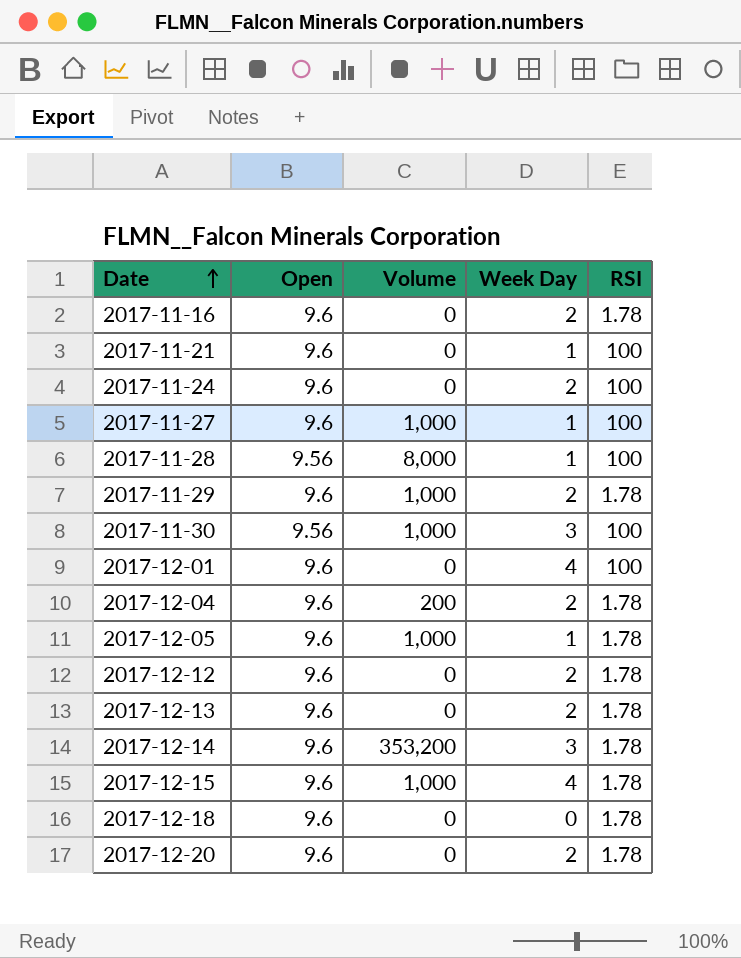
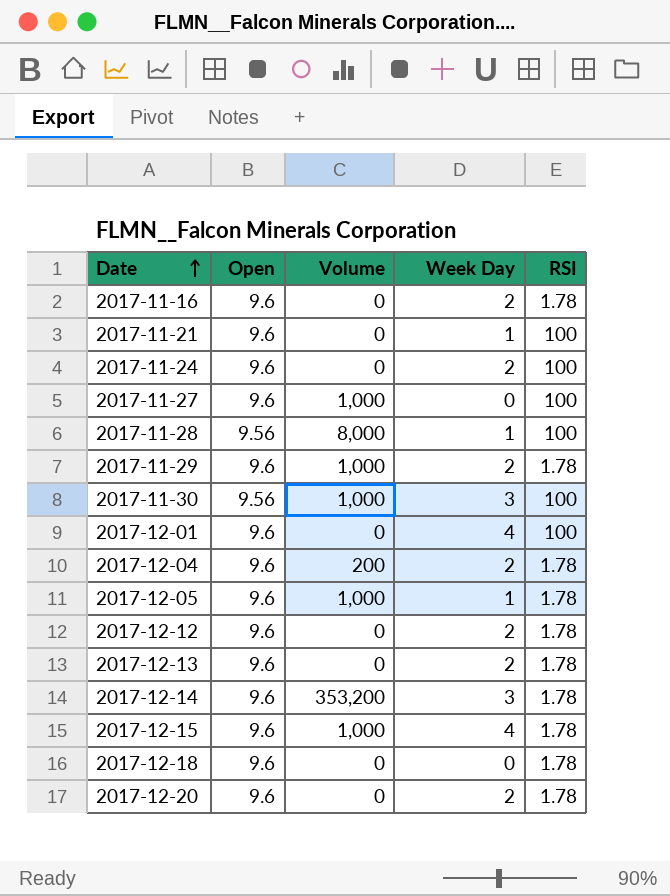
2017-11-27 | Week Day: 1 -> 0

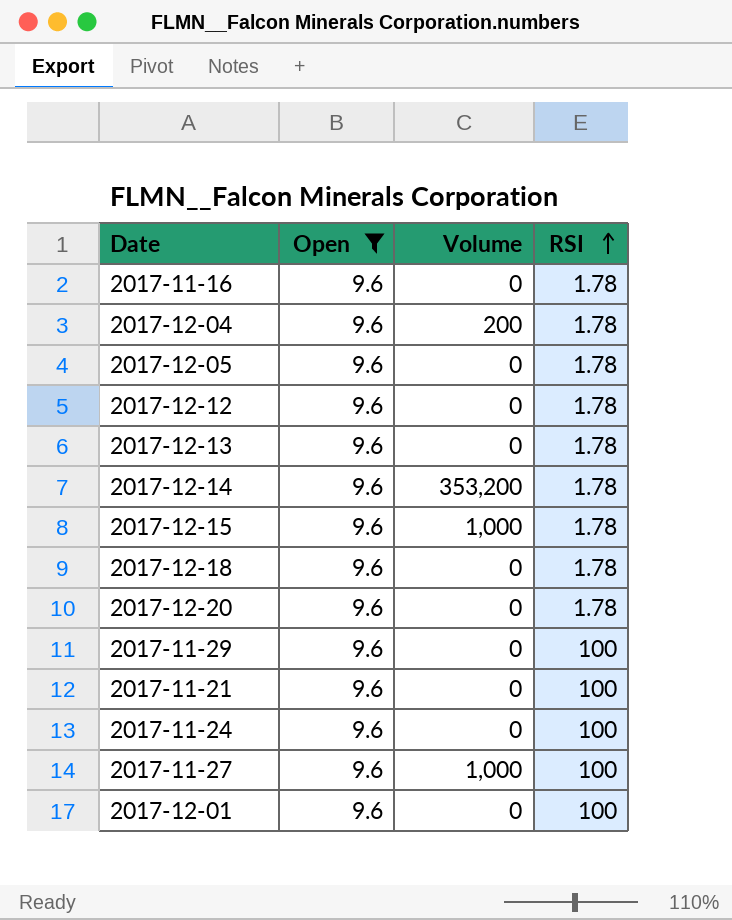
filter: none -> Open = 9.6
row order: Date ascending -> RSI ascending
column Week Day | position: 4 -> none
2017-12-05 | Volume: 1,000 -> 0
2017-11-29 | Volume: 1,000 -> 0
2017-11-29 | RSI: 1.78 -> 100

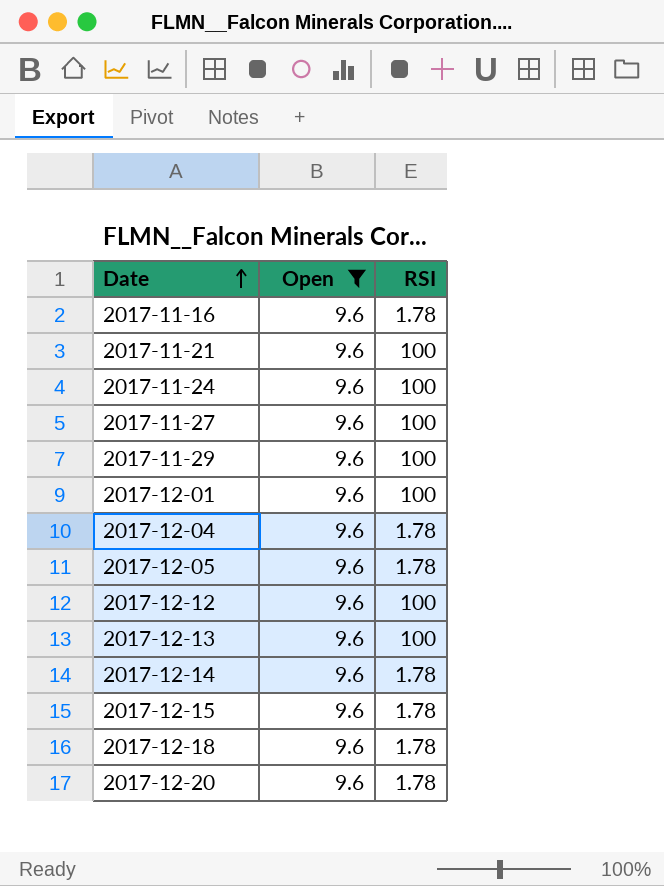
row order: RSI ascending -> Date ascending
column Volume | position: 3 -> none
2017-12-12 | RSI: 1.78 -> 100
2017-12-13 | RSI: 1.78 -> 100

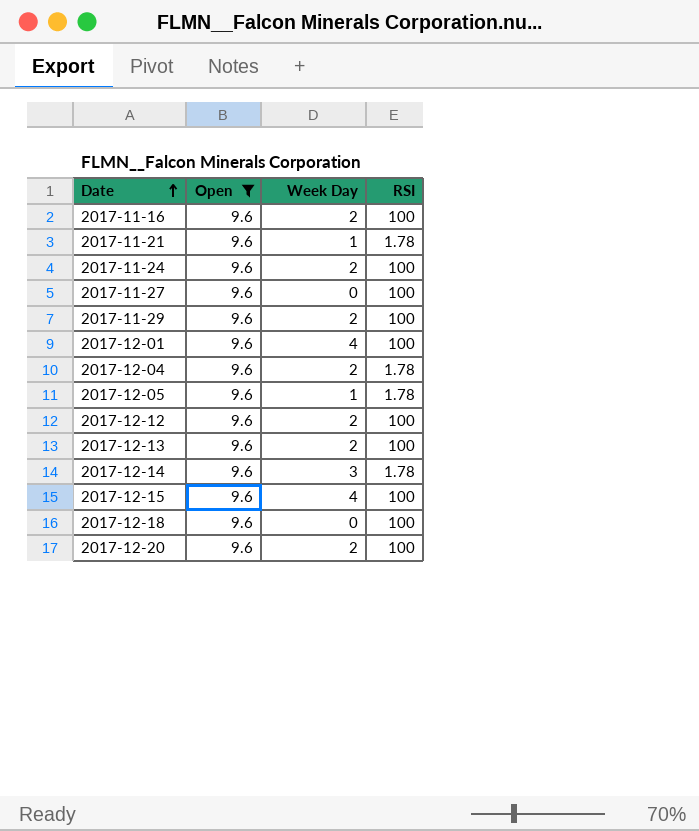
column Week Day | position: none -> 3
2017-11-16 | RSI: 1.78 -> 100
2017-11-21 | RSI: 100 -> 1.78
2017-12-15 | RSI: 1.78 -> 100
2017-12-18 | RSI: 1.78 -> 100
2017-12-20 | RSI: 1.78 -> 100

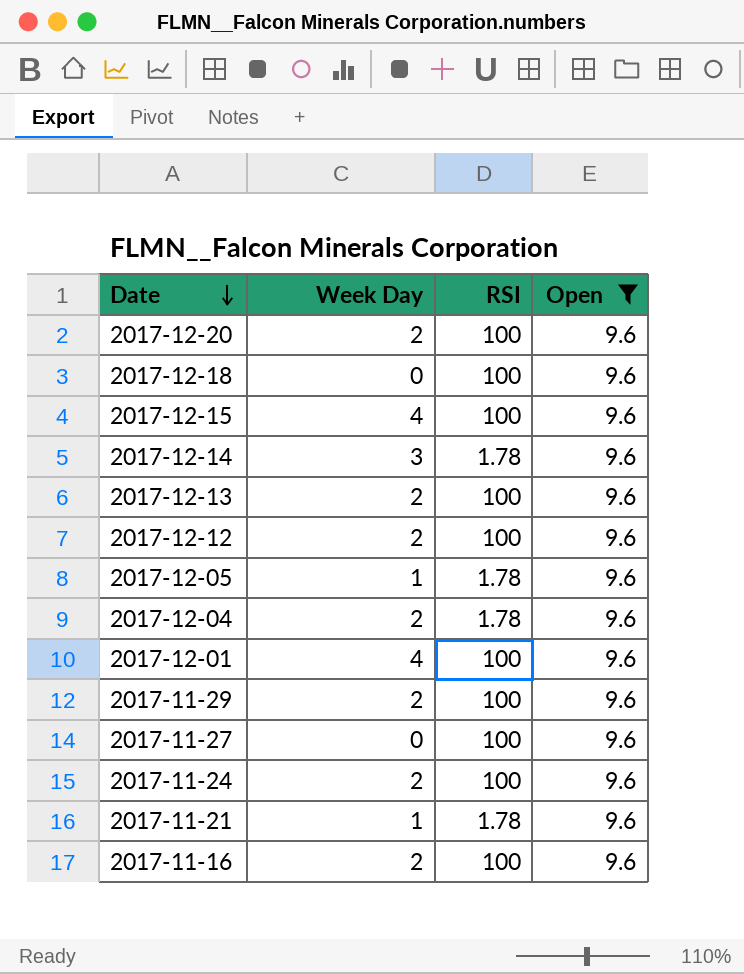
row order: Date ascending -> Date descending
column Open | position: 2 -> 4

